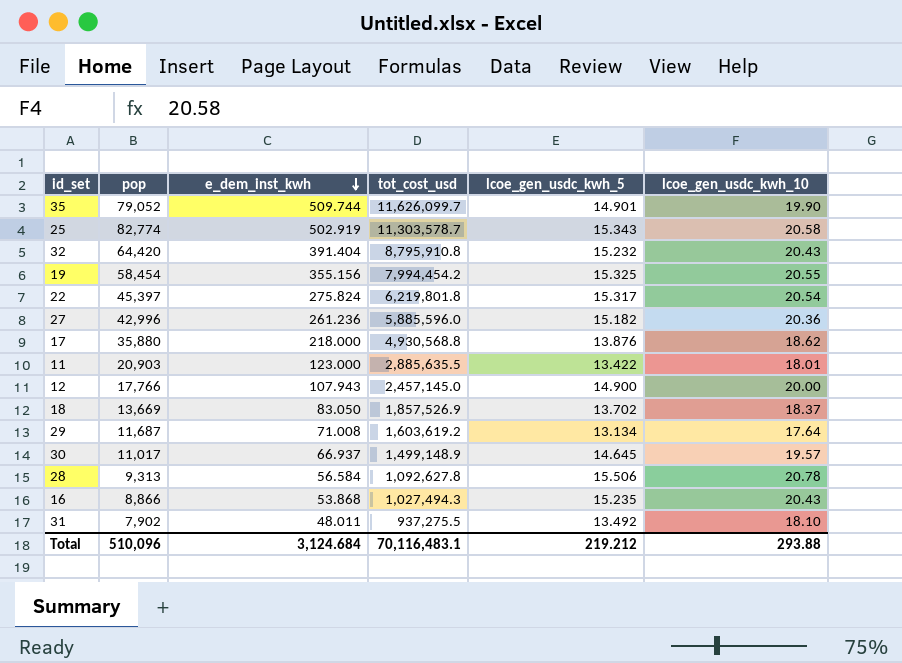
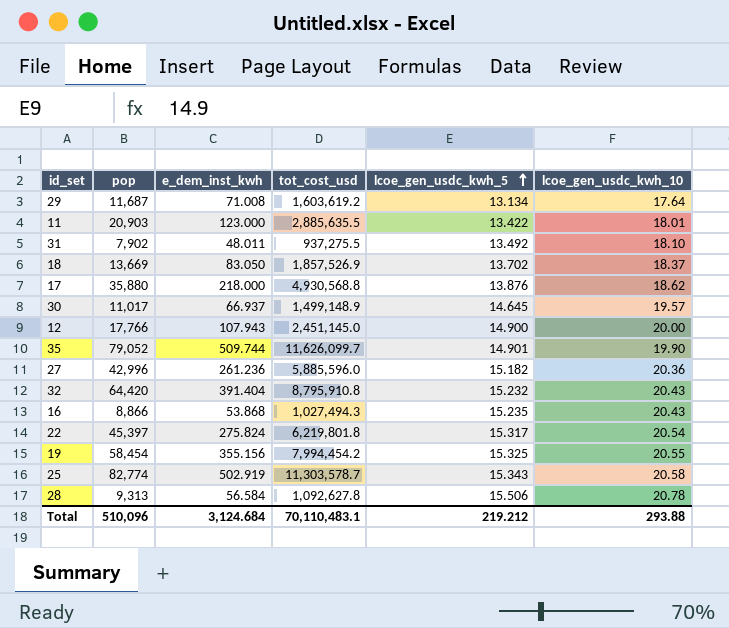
row order: e_dem_inst_kwh descending -> lcoe_gen_usdc_kwh_5 ascending
12 | tot_cost_usd: 2,457,145.0 -> 2,451,145.0
Total | tot_cost_usd: 70,116,483.1 -> 70,110,483.1

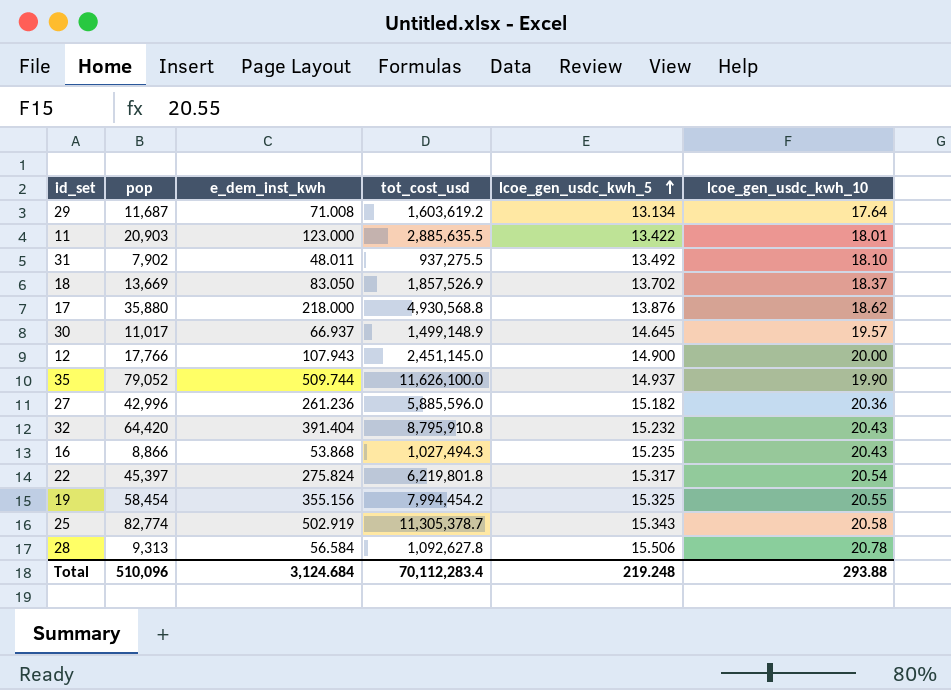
35 | tot_cost_usd: 11,626,099.7 -> 11,626,100.0
35 | lcoe_gen_usdc_kwh_5: 14.901 -> 14.937
25 | tot_cost_usd: 11,303,578.7 -> 11,305,378.7
Total | tot_cost_usd: 70,110,483.1 -> 70,112,283.4
Total | lcoe_gen_usdc_kwh_5: 219.212 -> 219.248

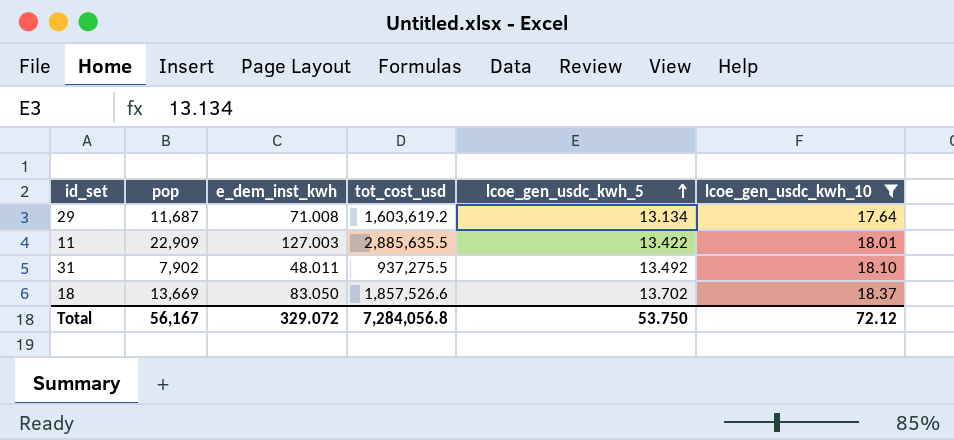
filter: none -> lcoe_gen_usdc_kwh_10 <= 18.37
11 | pop: 20,903 -> 22,909
11 | e_dem_inst_kwh: 123.000 -> 127.003
18 | tot_cost_usd: 1,857,526.9 -> 1,857,526.6
Total | pop: 510,096 -> 56,167
Total | e_dem_inst_kwh: 3,124.684 -> 329.072
Total | tot_cost_usd: 70,112,283.4 -> 7,284,056.8
Total | lcoe_gen_usdc_kwh_5: 219.248 -> 53.750
Total | lcoe_gen_usdc_kwh_10: 293.88 -> 72.12

